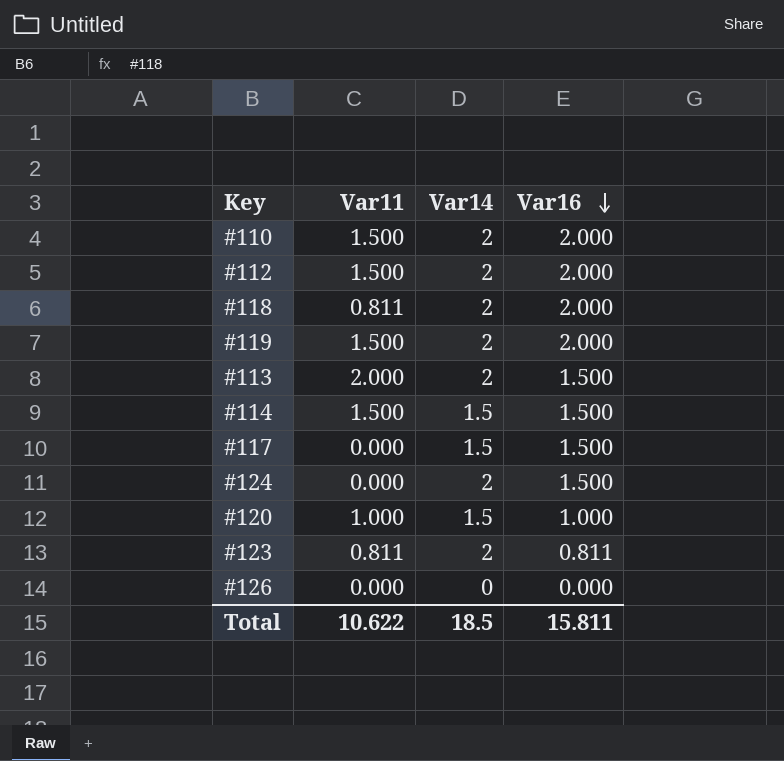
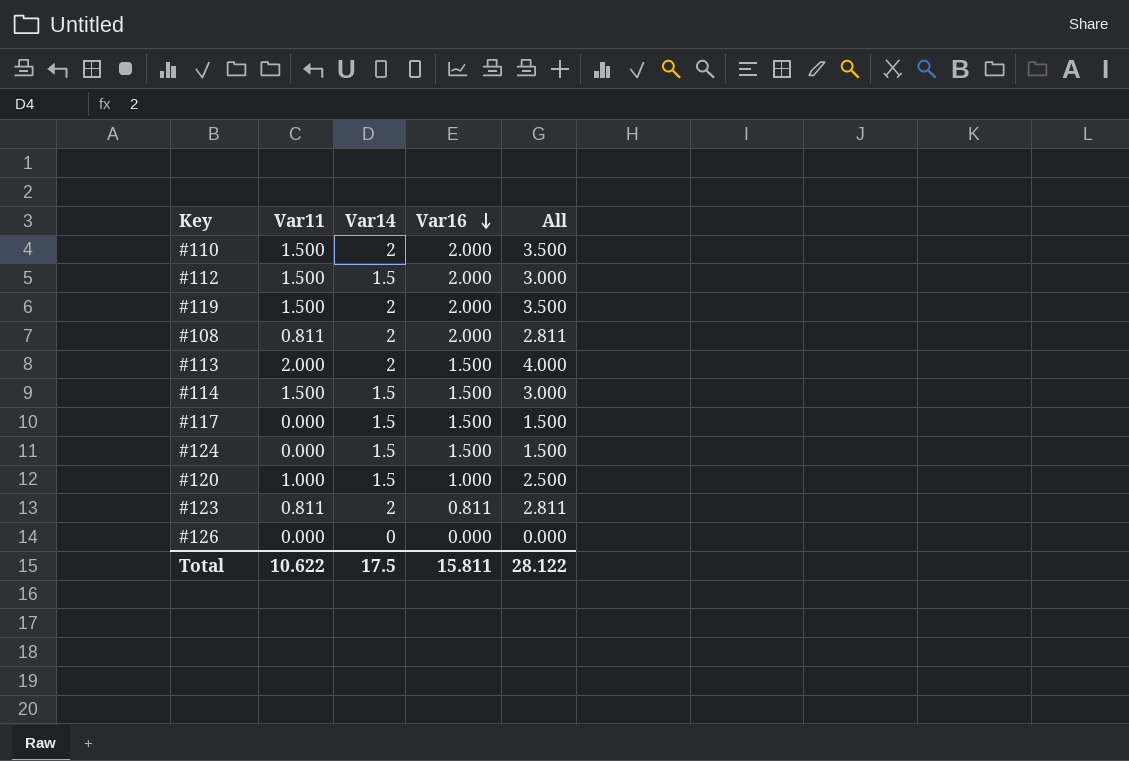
column All | formula: none -> [Var11] + [Var14]
row #118: 0.811 | 2 | 2.000 -> none
#112 | Var14: 2 -> 1.5
row #108: none -> 0.811 | 2 | 2.000 | 2.811
#124 | Var14: 2 -> 1.5
Total | Var14: 18.5 -> 17.5

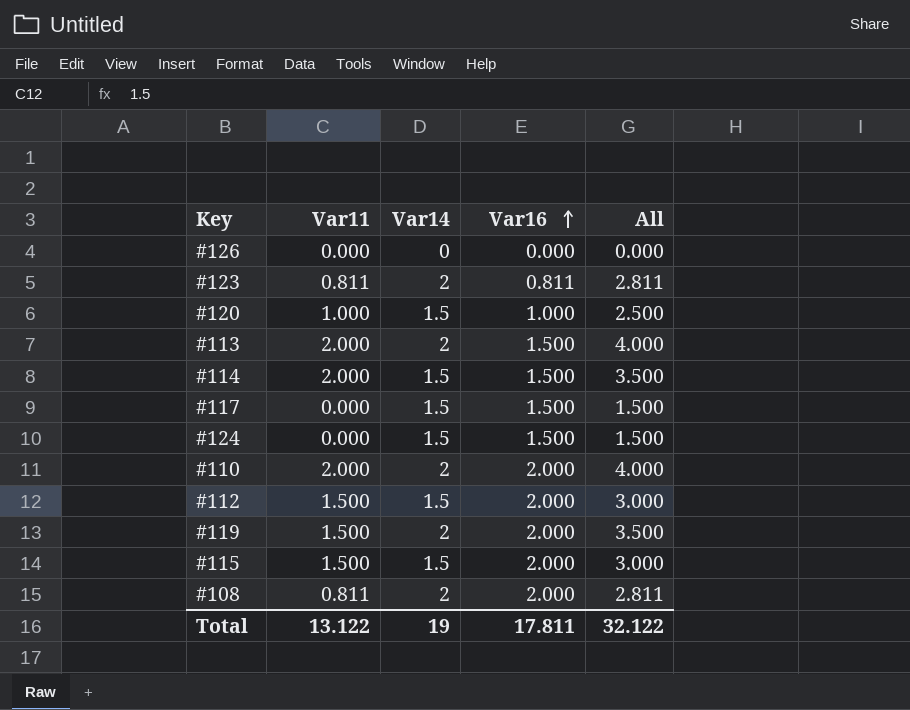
row order: Var16 descending -> Var16 ascending
#114 | Var11: 1.500 -> 2.000
#114 | All: 3.000 -> 3.500
#110 | Var11: 1.500 -> 2.000
#110 | All: 3.500 -> 4.000
row #115: none -> 1.500 | 1.5 | 2.000 | 3.000
Total | Var11: 10.622 -> 13.122
Total | Var14: 17.5 -> 19
Total | Var16: 15.811 -> 17.811
Total | All: 28.122 -> 32.122

